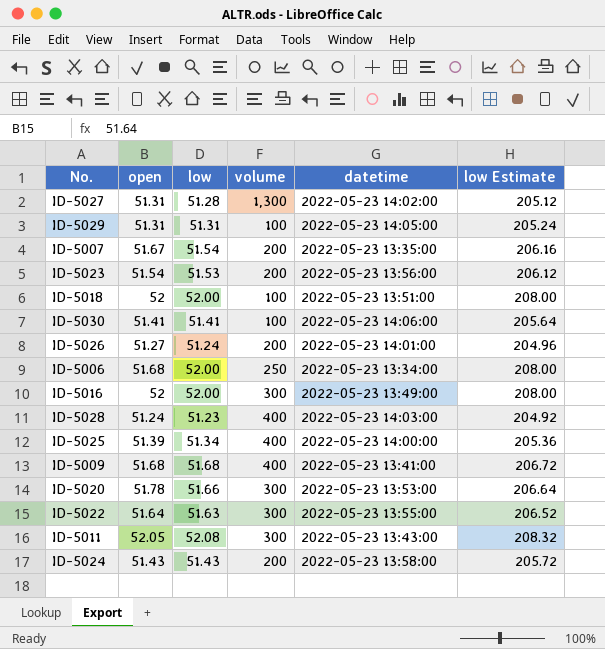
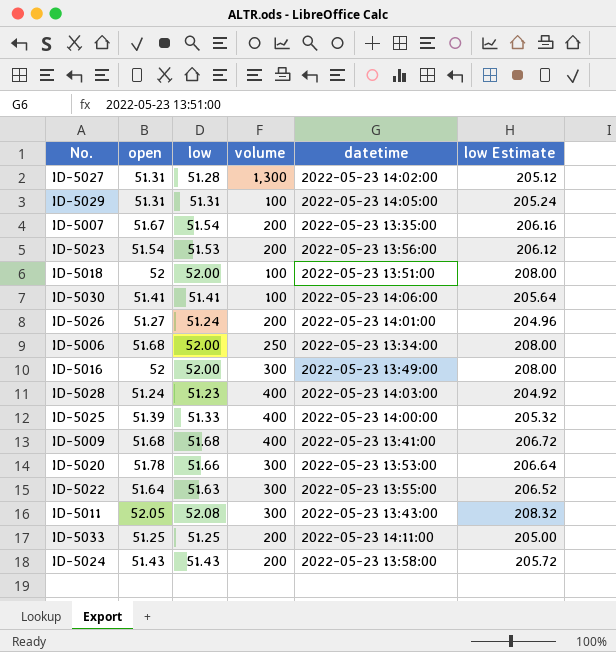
ID-5025 | low: 51.34 -> 51.33
ID-5025 | low Estimate: 205.36 -> 205.32
row ID-5033: none -> 51.25 | 51.25 | 200 | 2022-05-23 14:11:00 | 205.00

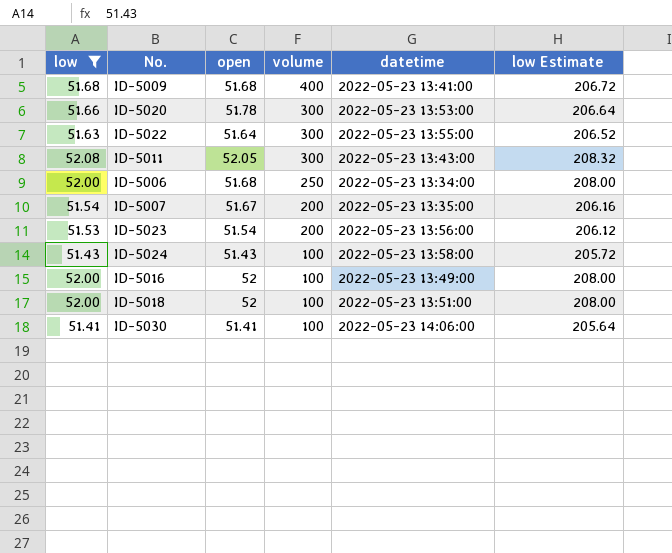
filter: none -> low >= 51.41
row order: none -> volume descending
column low | position: 3 -> 1
ID-5024 | volume: 200 -> 100
ID-5016 | volume: 300 -> 100

